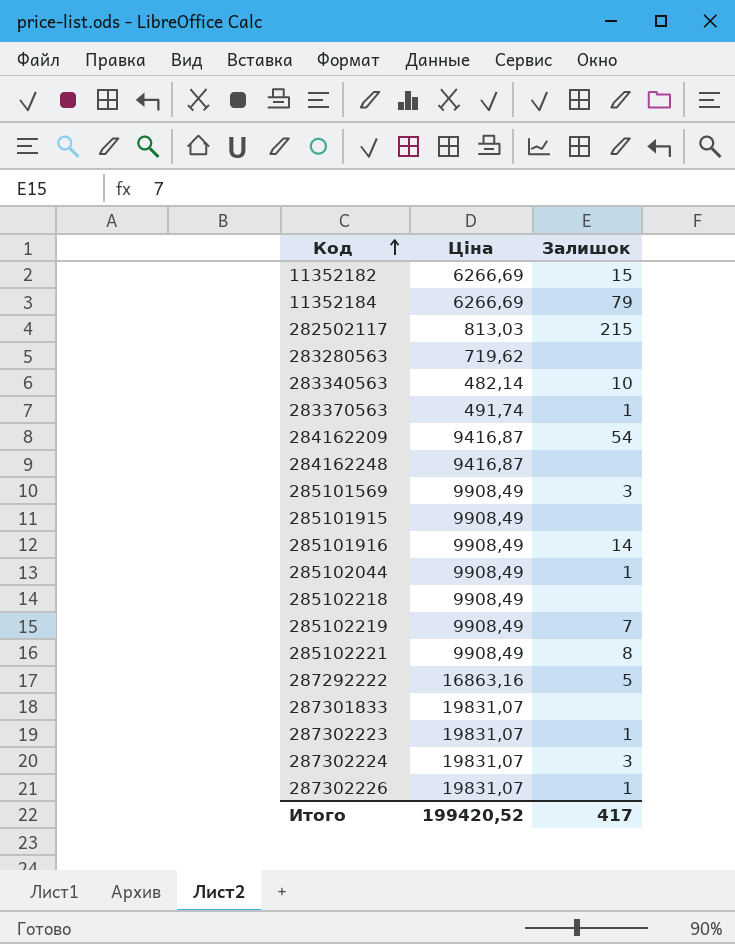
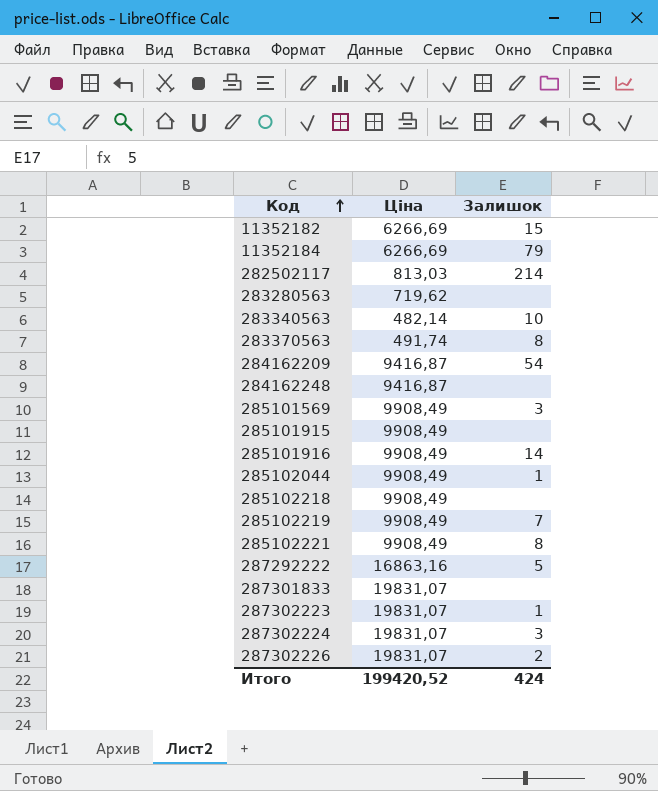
282502117 | Залишок: 215 -> 214
283370563 | Залишок: 1 -> 8
287302226 | Залишок: 1 -> 2
Итого | Залишок: 417 -> 424

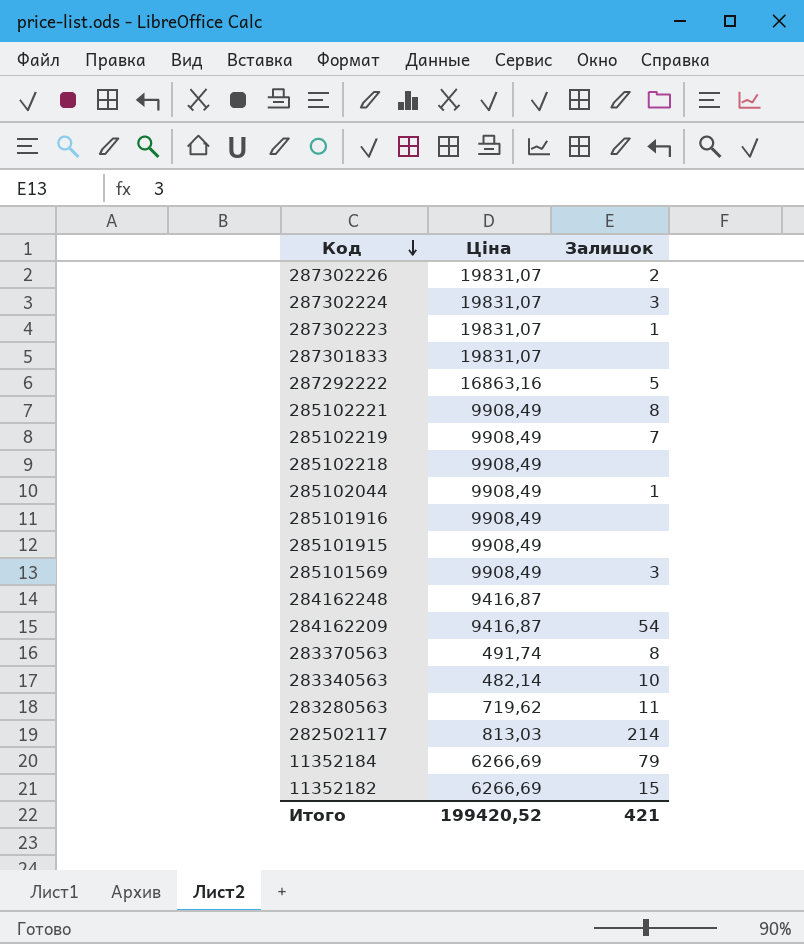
row order: Код ascending -> Код descending
285101916 | Залишок: 14 -> none
283280563 | Залишок: none -> 11
Итого | Залишок: 424 -> 421

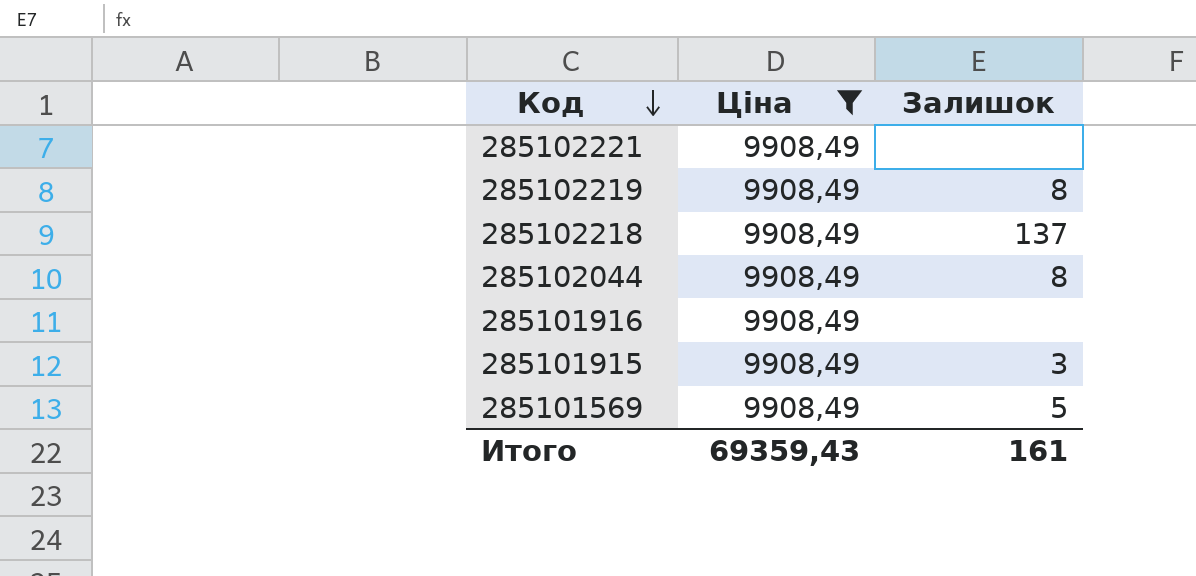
filter: none -> Ціна = 9908,49
285102221 | Залишок: 8 -> none
285102219 | Залишок: 7 -> 8
285102218 | Залишок: none -> 137
285102044 | Залишок: 1 -> 8
285101915 | Залишок: none -> 3
285101569 | Залишок: 3 -> 5
Итого | Ціна: 199420,52 -> 69359,43
Итого | Залишок: 421 -> 161

